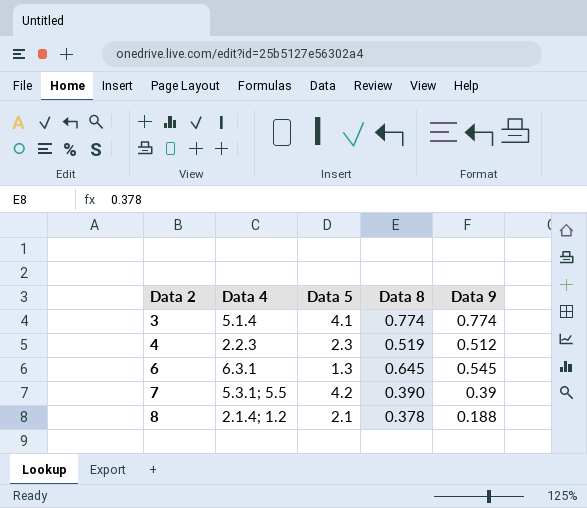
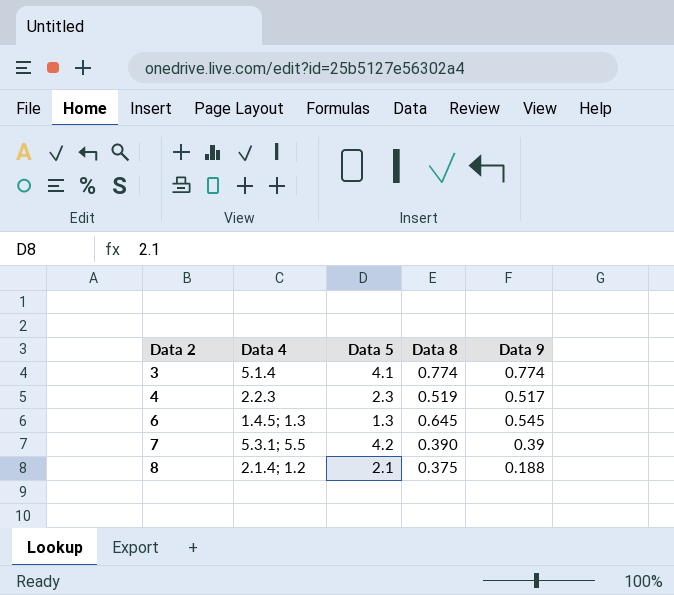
4 | Data 9: 0.512 -> 0.517
6 | Data 4: 6.3.1 -> 1.4.5; 1.3
8 | Data 8: 0.378 -> 0.375

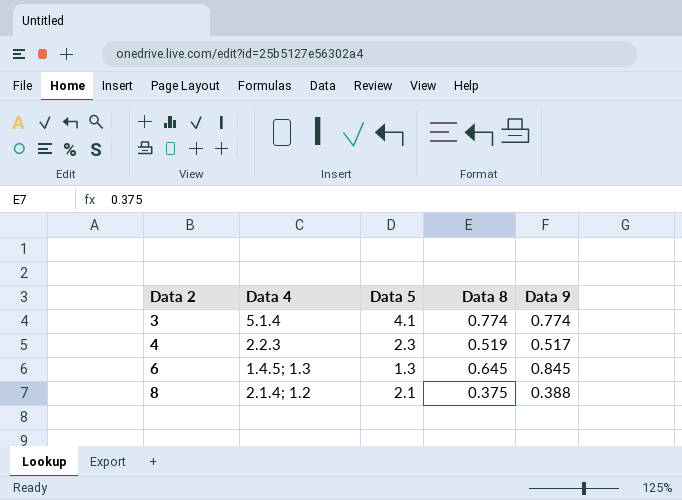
row 7: 5.3.1; 5.5 | 4.2 | 0.390 | 0.39 -> none
6 | Data 9: 0.545 -> 0.845
8 | Data 9: 0.188 -> 0.388

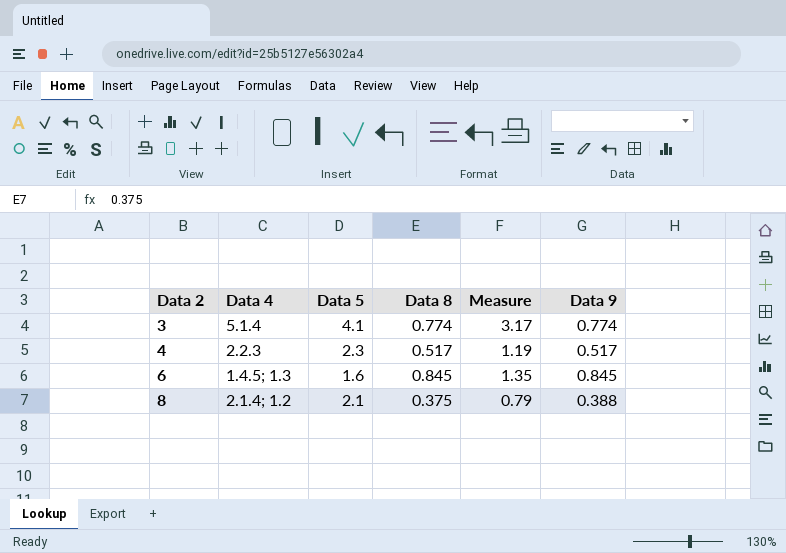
column Measure | formula: none -> [Data 5] * [Data 8]
4 | Data 8: 0.519 -> 0.517
6 | Data 5: 1.3 -> 1.6
6 | Data 8: 0.645 -> 0.845

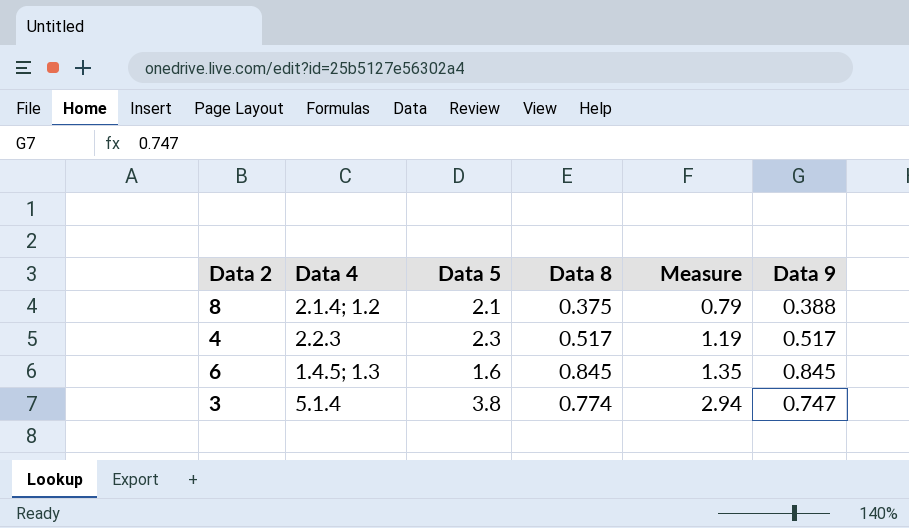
row order: Data 2 ascending -> Measure ascending
3 | Data 5: 4.1 -> 3.8
3 | Measure: 3.17 -> 2.94
3 | Data 9: 0.774 -> 0.747

